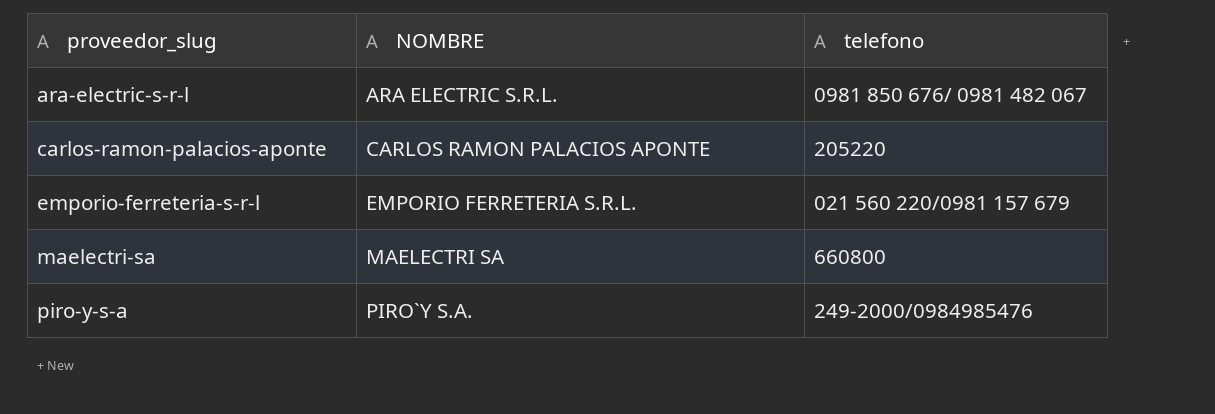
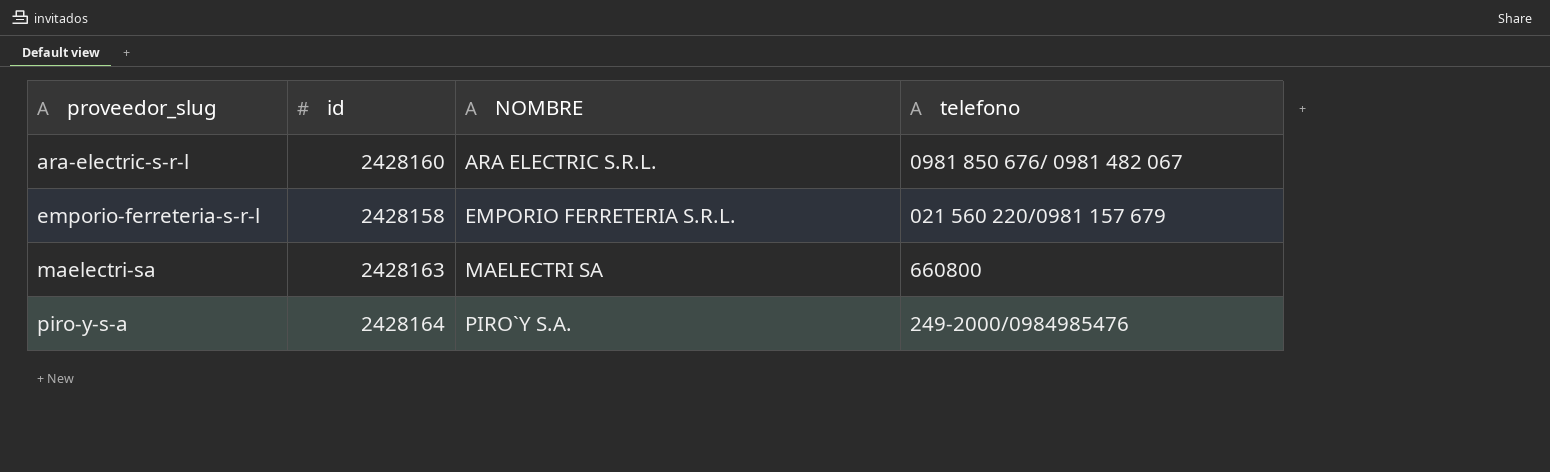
column id | position: none -> 2
row carlos-ramon-palacios-aponte: CARLOS RAMON PALACIOS APONTE | 205220 -> none

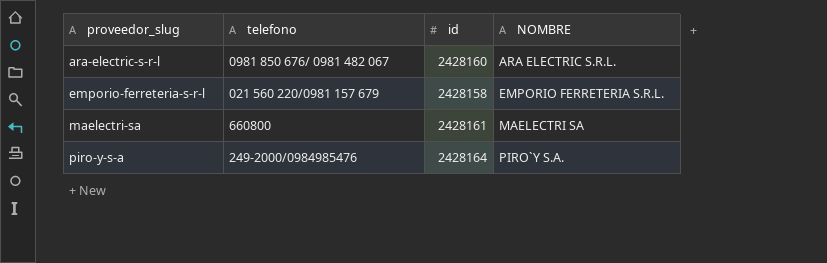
column telefono | position: 4 -> 2
maelectri-sa | id: 2428163 -> 2428161

